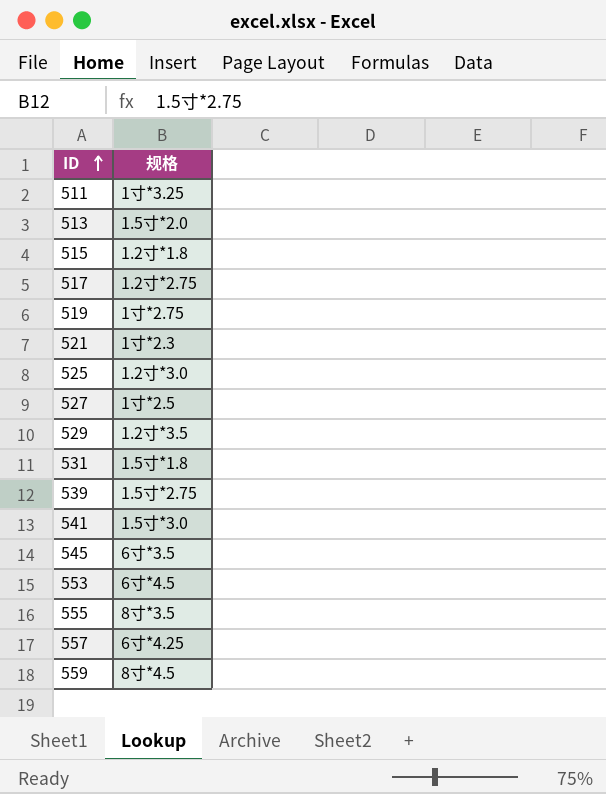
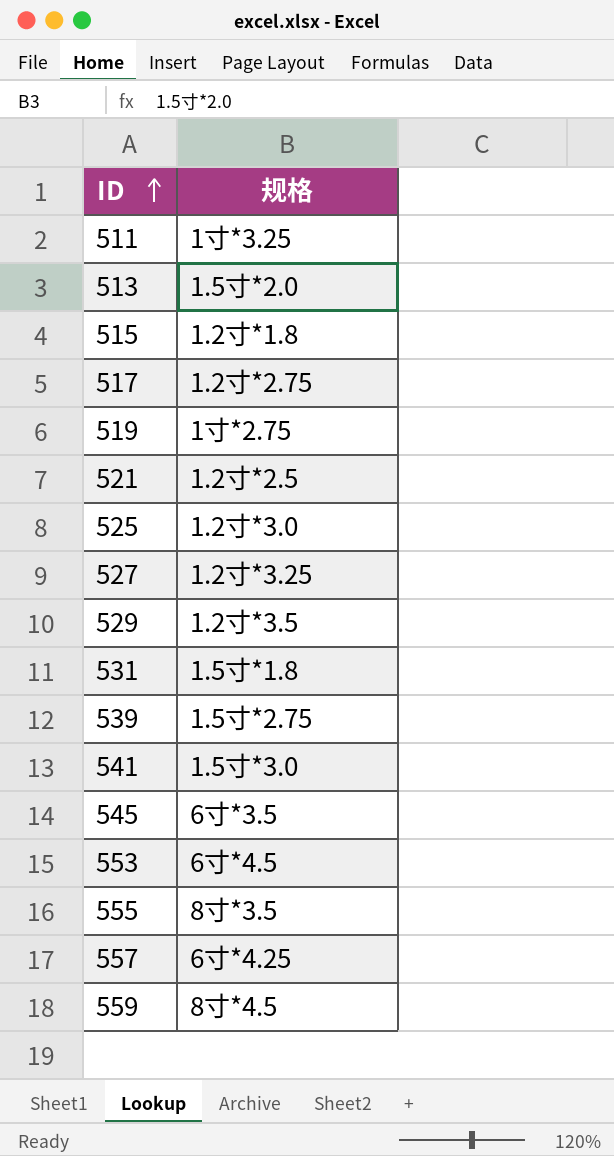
521 | 规格: 1寸*2.3 -> 1.2寸*2.5
527 | 规格: 1寸*2.5 -> 1.2寸*3.25

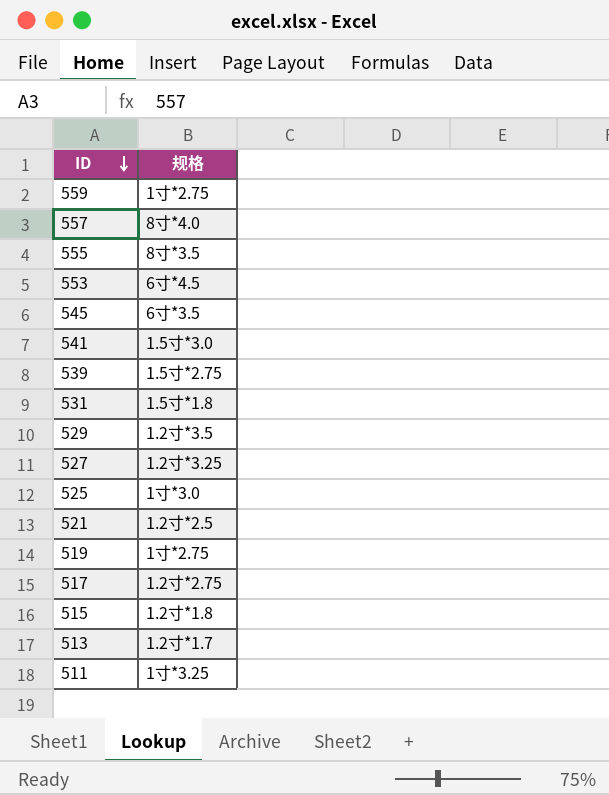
row order: ID ascending -> ID descending
559 | 规格: 8寸*4.5 -> 1寸*2.75
557 | 规格: 6寸*4.25 -> 8寸*4.0
525 | 规格: 1.2寸*3.0 -> 1寸*3.0
513 | 规格: 1.5寸*2.0 -> 1.2寸*1.7

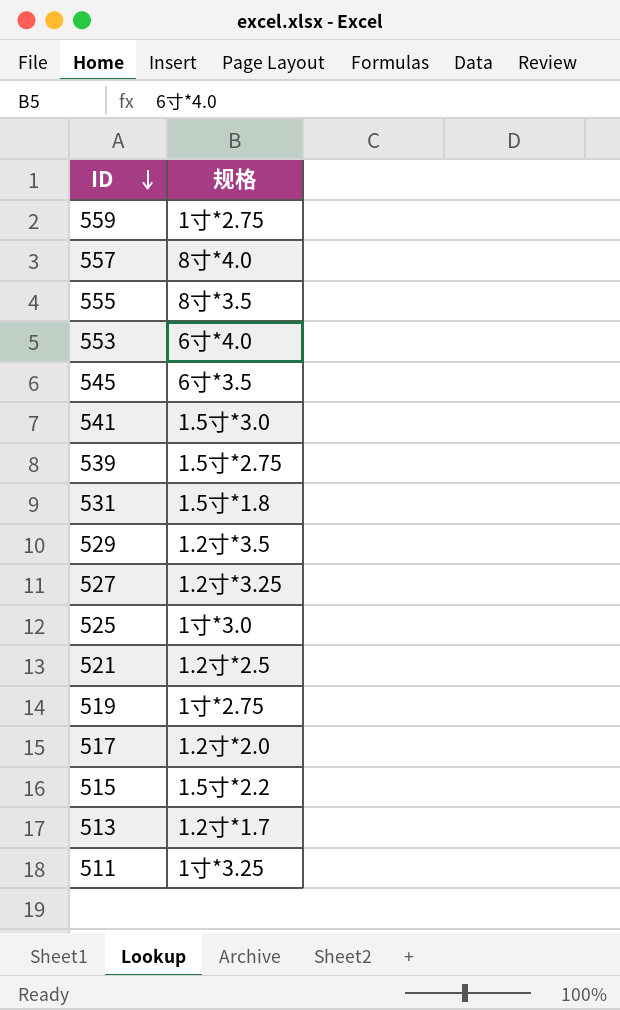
553 | 规格: 6寸*4.5 -> 6寸*4.0
517 | 规格: 1.2寸*2.75 -> 1.2寸*2.0
515 | 规格: 1.2寸*1.8 -> 1.5寸*2.2

